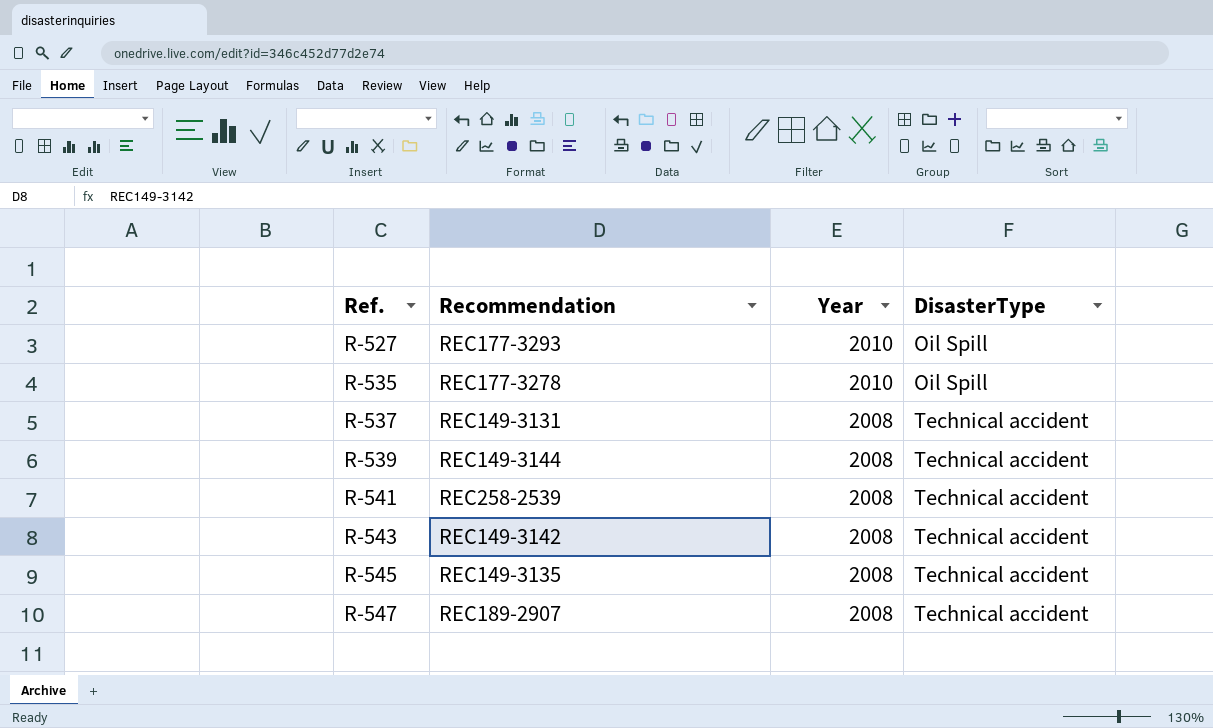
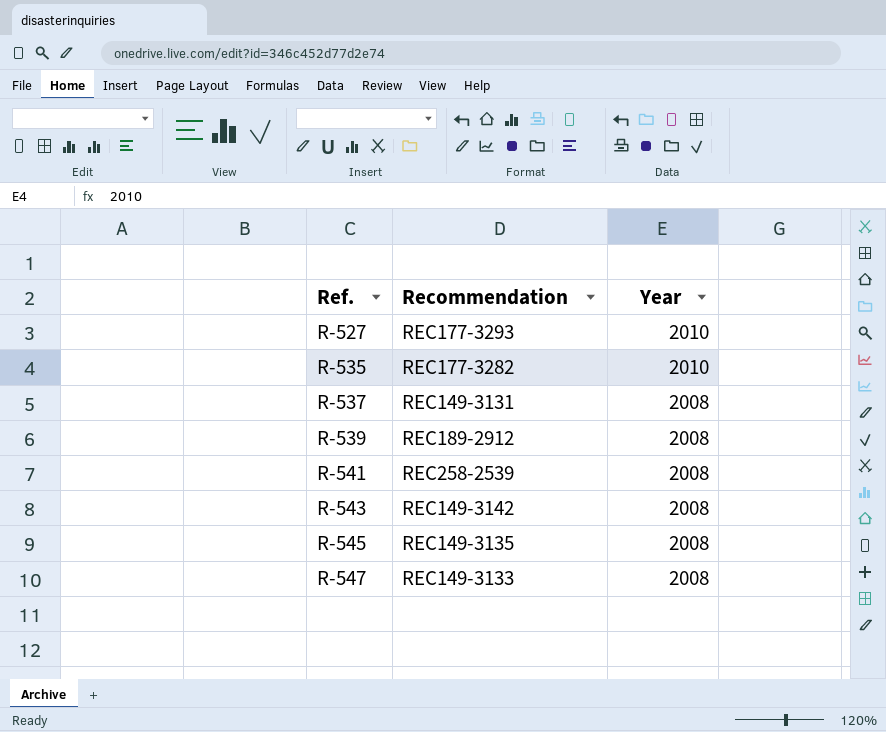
column DisasterType | position: 4 -> none
R-535 | Recommendation: REC177-3278 -> REC177-3282
R-539 | Recommendation: REC149-3144 -> REC189-2912
R-547 | Recommendation: REC189-2907 -> REC149-3133

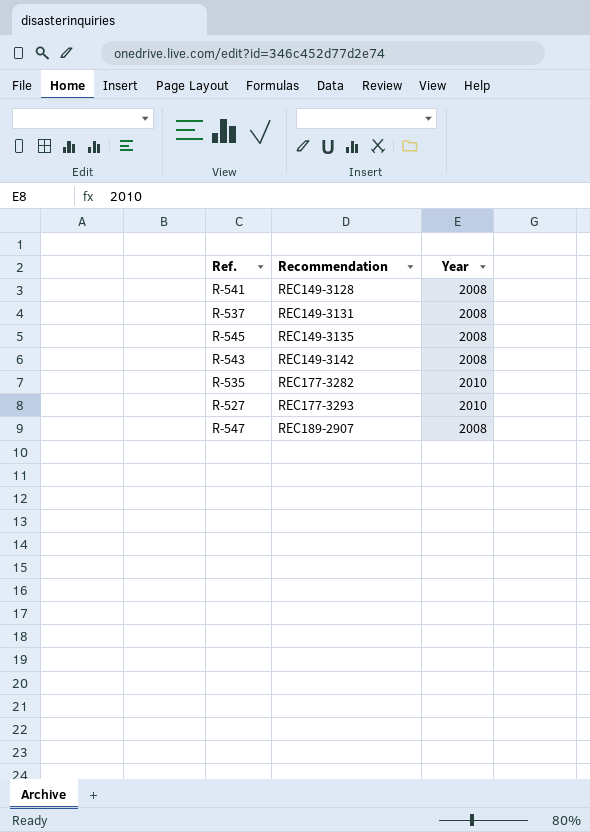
row order: Ref. ascending -> Recommendation ascending
row R-539: REC189-2912 | 2008 -> none
R-541 | Recommendation: REC258-2539 -> REC149-3128
R-547 | Recommendation: REC149-3133 -> REC189-2907

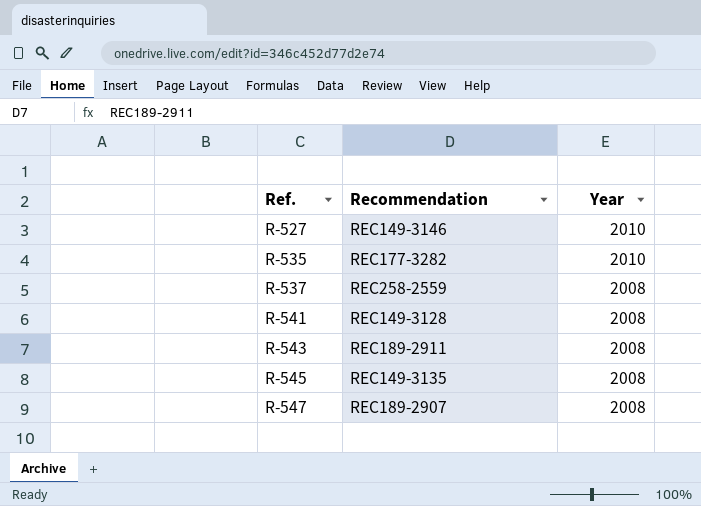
row order: Recommendation ascending -> Ref. ascending
R-527 | Recommendation: REC177-3293 -> REC149-3146
R-537 | Recommendation: REC149-3131 -> REC258-2559
R-543 | Recommendation: REC149-3142 -> REC189-2911

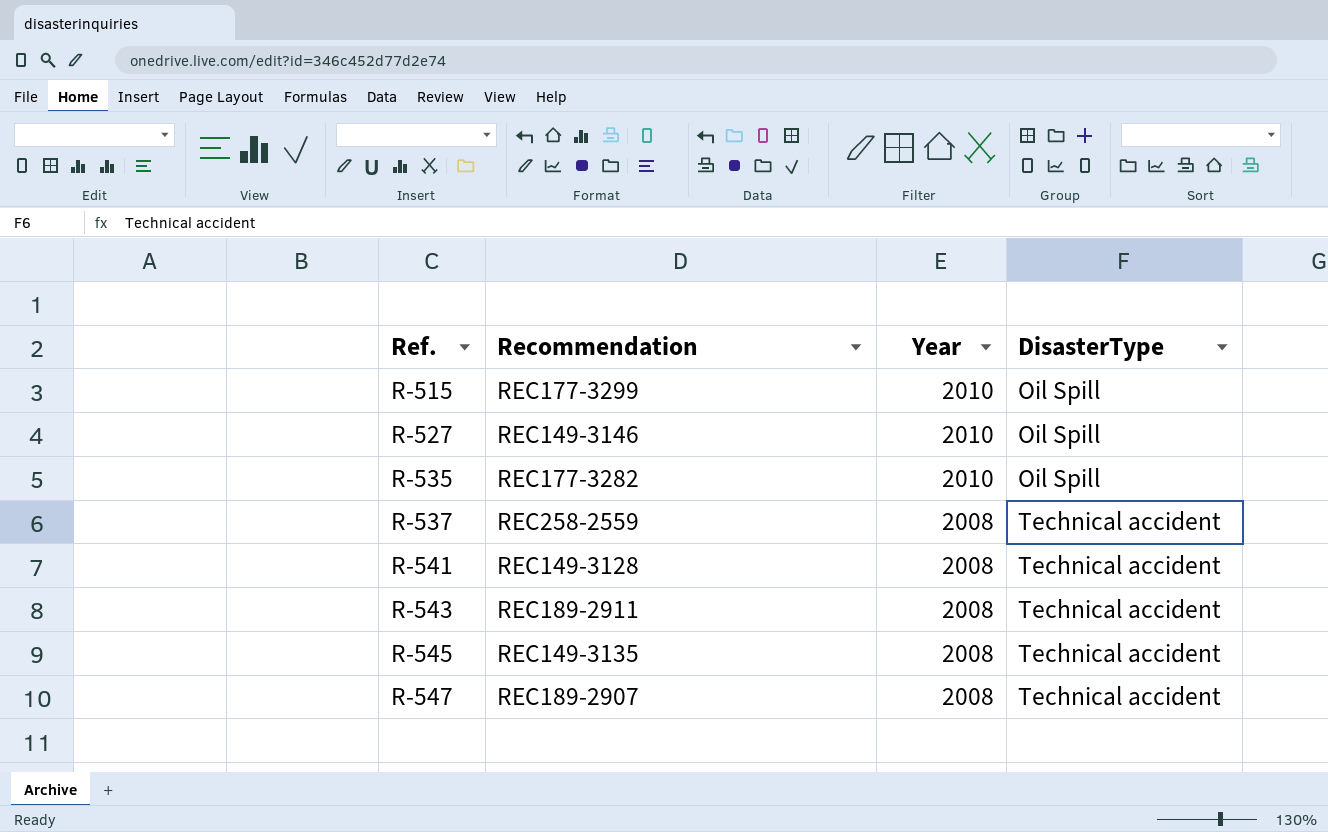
column DisasterType | position: none -> 4
row R-515: none -> REC177-3299 | 2010 | Oil Spill

